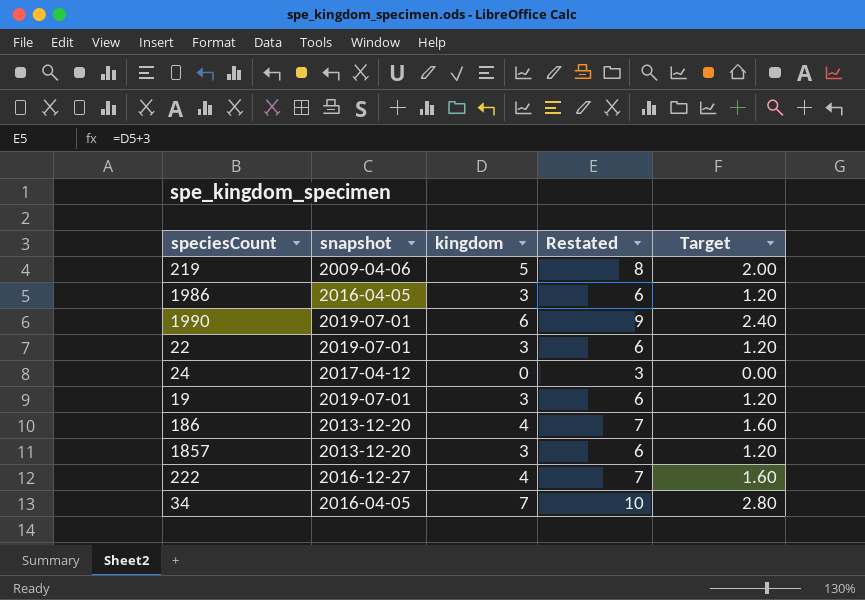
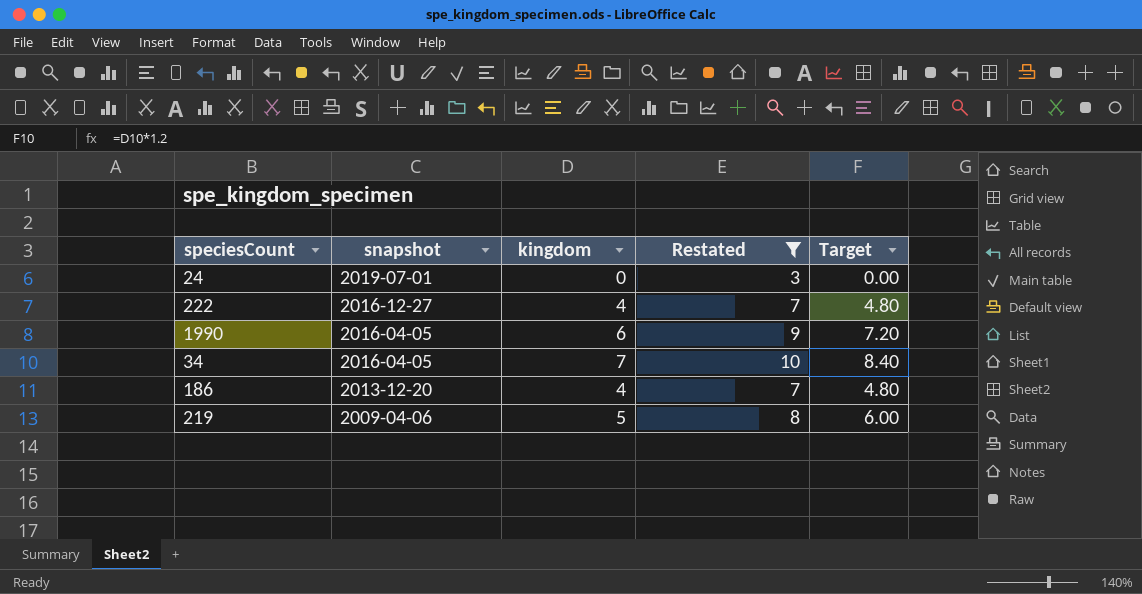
filter: none -> Restated != 6
row order: none -> snapshot descending
column Target | formula: [kingdom] * 0.4 -> [kingdom] * 1.2
24 | snapshot: 2017-04-12 -> 2019-07-01
1990 | snapshot: 2019-07-01 -> 2016-04-05

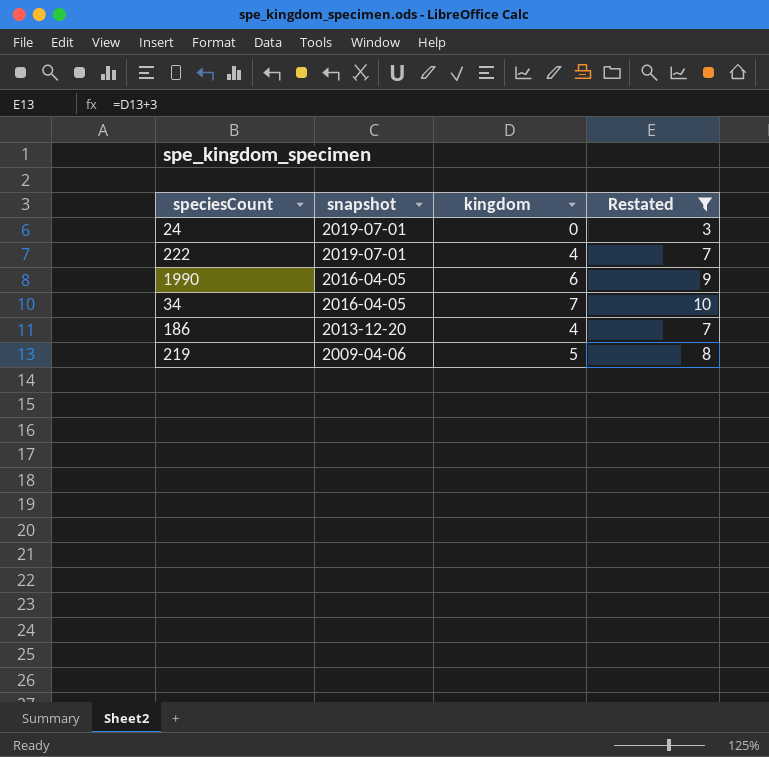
column Target | formula: [kingdom] * 1.2 -> none
222 | snapshot: 2016-12-27 -> 2019-07-01

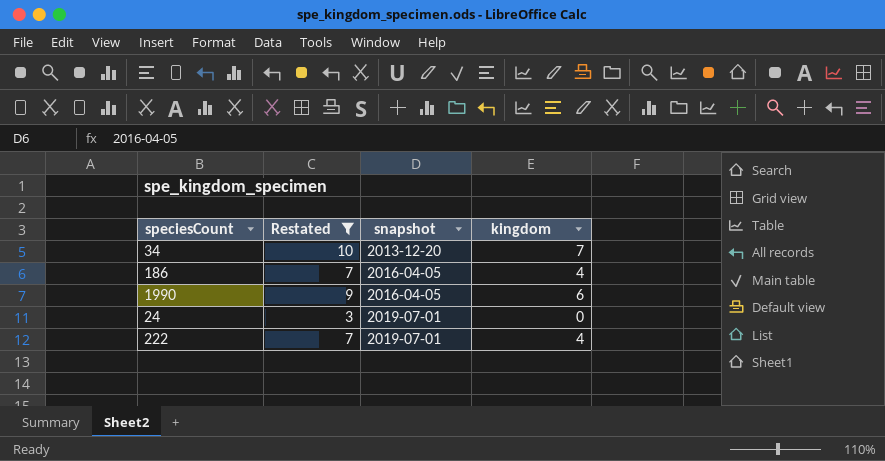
row order: snapshot descending -> snapshot ascending
column Restated | position: 4 -> 2
row 219: 2009-04-06 | 5 | 8 -> none
34 | snapshot: 2016-04-05 -> 2013-12-20
186 | snapshot: 2013-12-20 -> 2016-04-05

